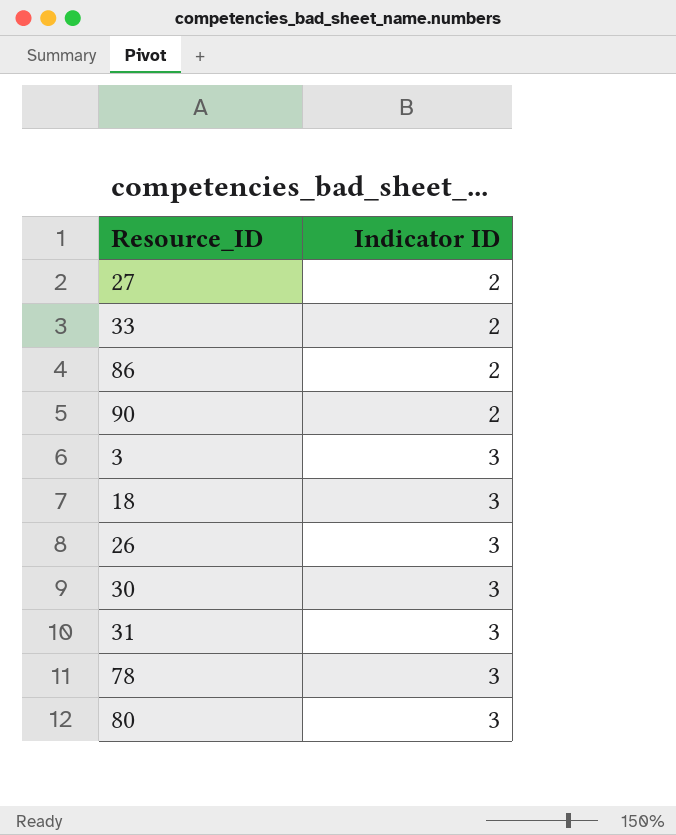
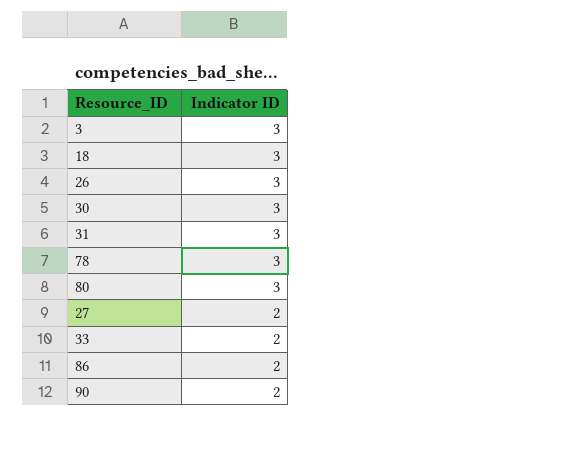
row order: Indicator ID ascending -> Indicator ID descending

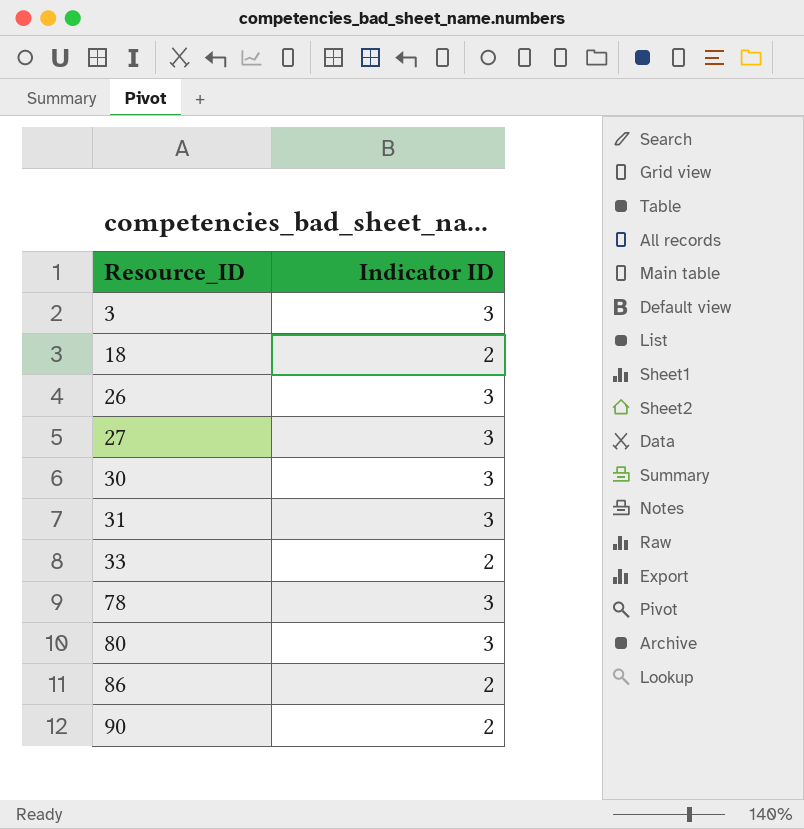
row order: Indicator ID descending -> Resource_ID ascending
18 | Indicator ID: 3 -> 2
27 | Indicator ID: 2 -> 3

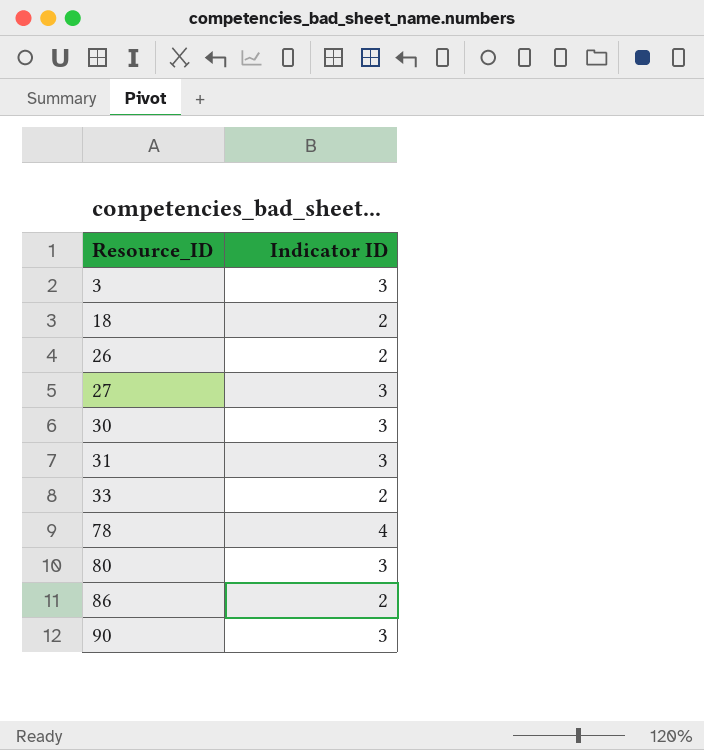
26 | Indicator ID: 3 -> 2
78 | Indicator ID: 3 -> 4
90 | Indicator ID: 2 -> 3

